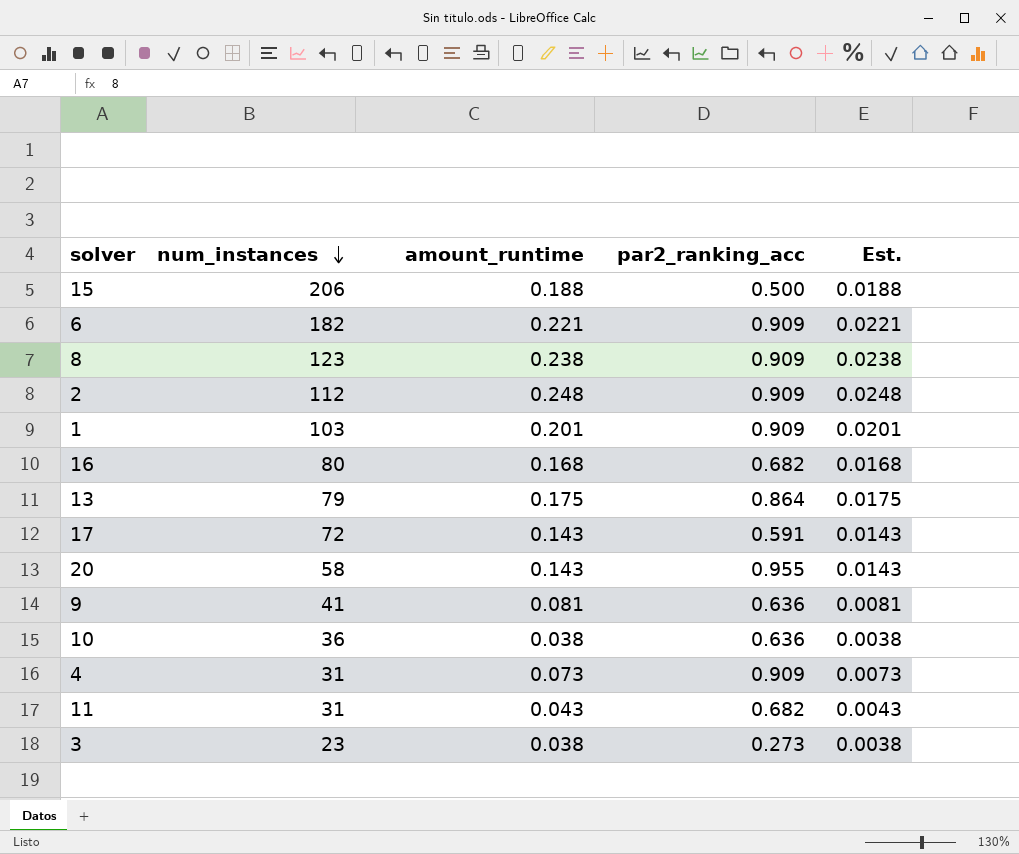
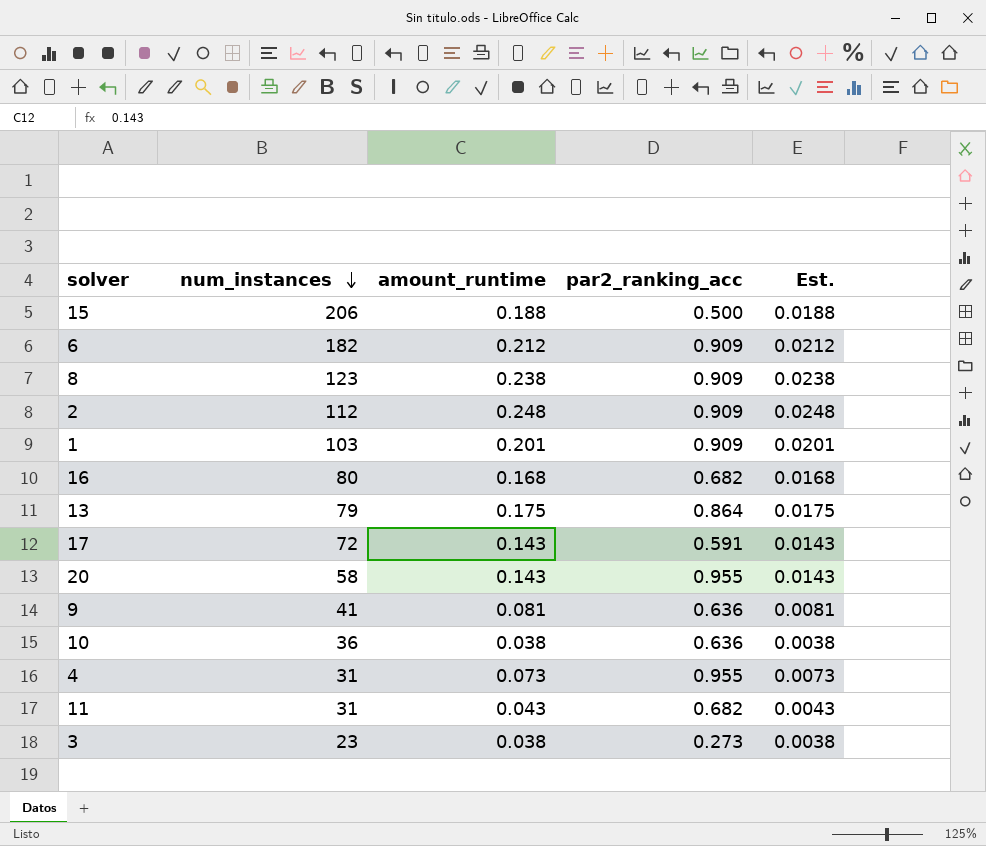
6 | amount_runtime: 0.221 -> 0.212
6 | Est.: 0.0221 -> 0.0212
4 | par2_ranking_acc: 0.909 -> 0.955

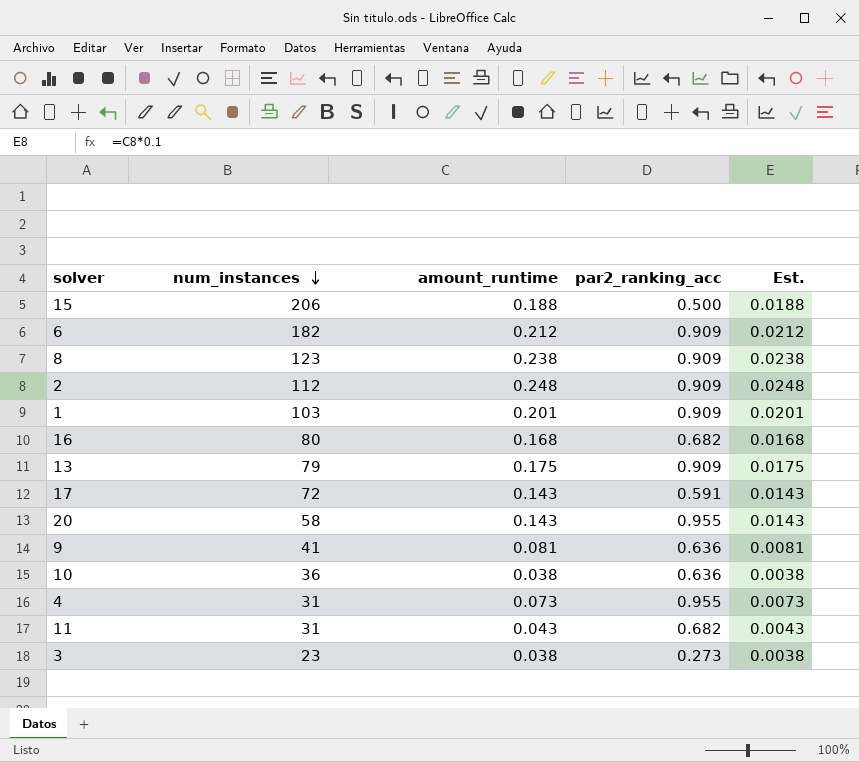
13 | par2_ranking_acc: 0.864 -> 0.909

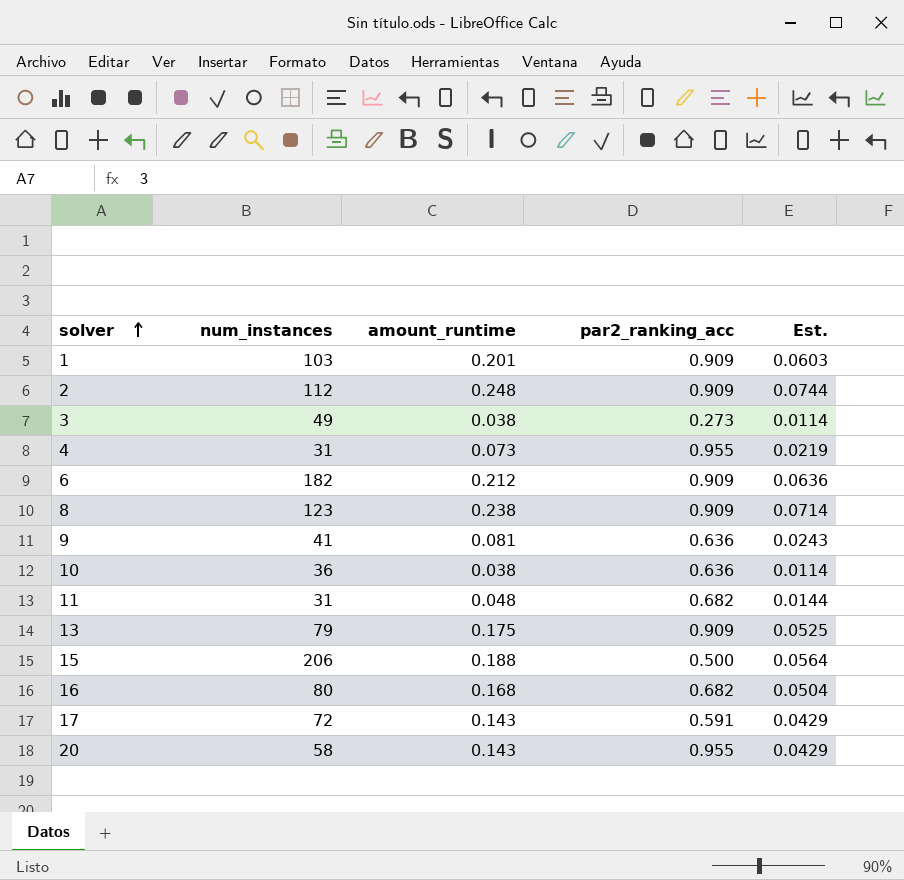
row order: num_instances descending -> solver ascending
column Est. | formula: [amount_runtime] * 0.1 -> [amount_runtime] * 0.3
3 | num_instances: 23 -> 49
11 | amount_runtime: 0.043 -> 0.048

